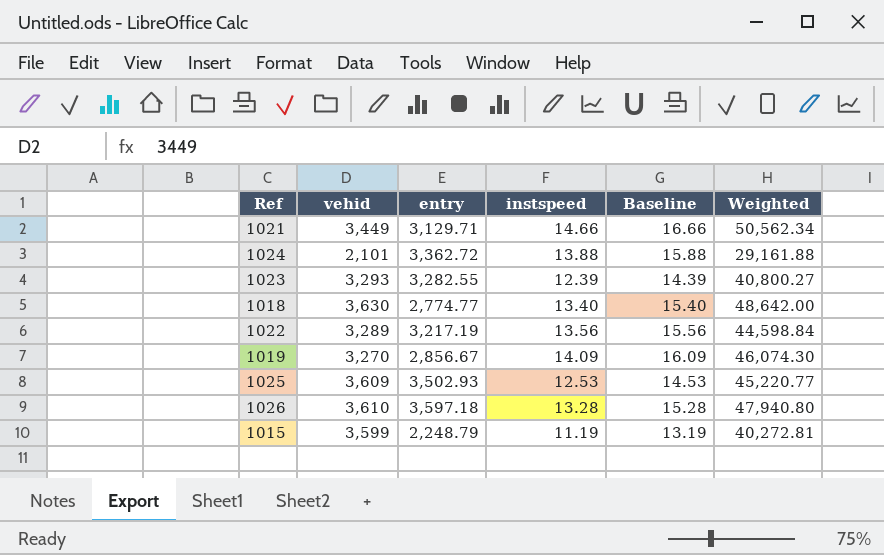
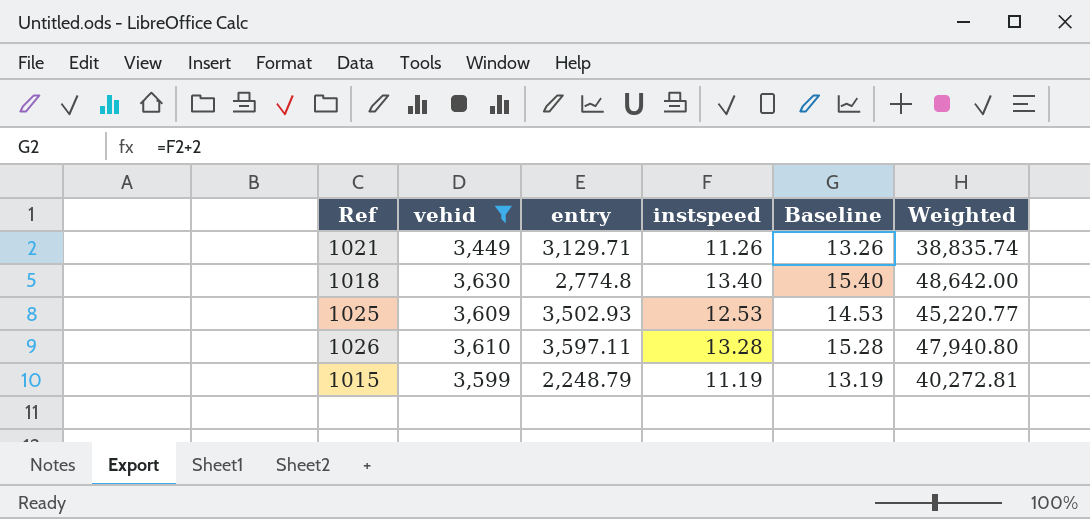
filter: none -> vehid >= 3,449
1021 | instspeed: 14.66 -> 11.26
1021 | Baseline: 16.66 -> 13.26
1021 | Weighted: 50,562.34 -> 38,835.74
1018 | entry: 2,774.77 -> 2,774.8
1026 | entry: 3,597.18 -> 3,597.11

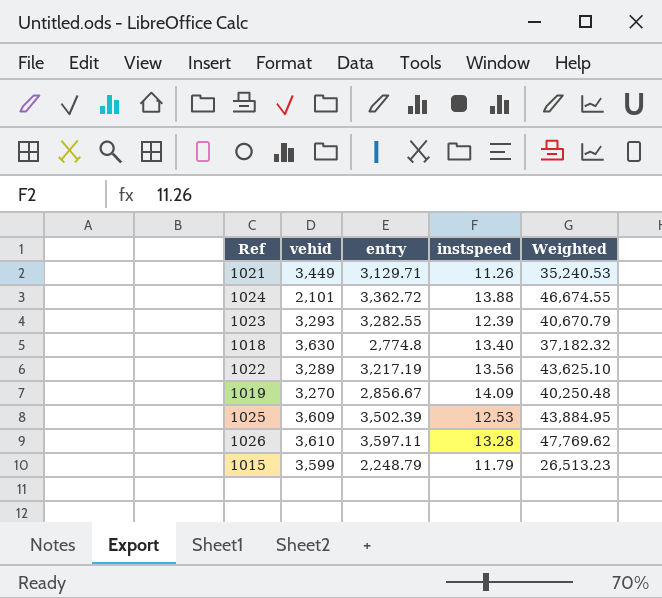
filter: vehid >= 3,449 -> none
column Baseline | formula: [instspeed] + 2 -> none
column Weighted | formula: [vehid] * [instspeed] -> [entry] * [instspeed]
1025 | entry: 3,502.93 -> 3,502.39
1015 | instspeed: 11.19 -> 11.79

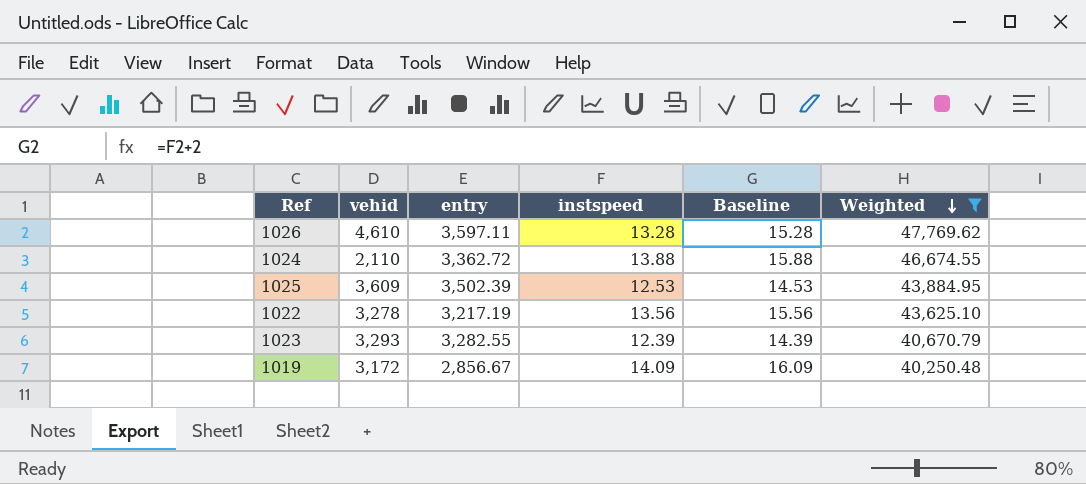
filter: none -> Weighted >= 40,250.48
row order: none -> Weighted descending
column Baseline | formula: none -> [instspeed] + 2
1026 | vehid: 3,610 -> 4,610
1024 | vehid: 2,101 -> 2,110
1022 | vehid: 3,289 -> 3,278
1019 | vehid: 3,270 -> 3,172

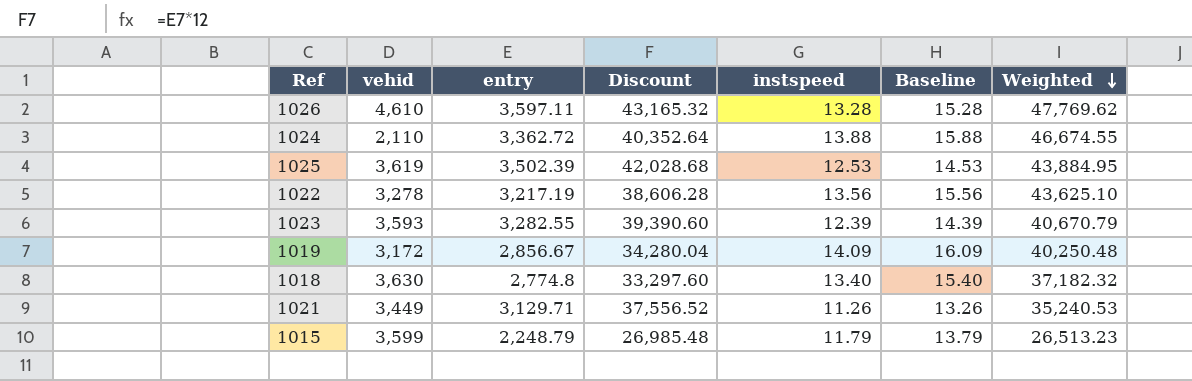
filter: Weighted >= 40,250.48 -> none
column Discount | formula: none -> [entry] * 12
1025 | vehid: 3,609 -> 3,619
1023 | vehid: 3,293 -> 3,593

